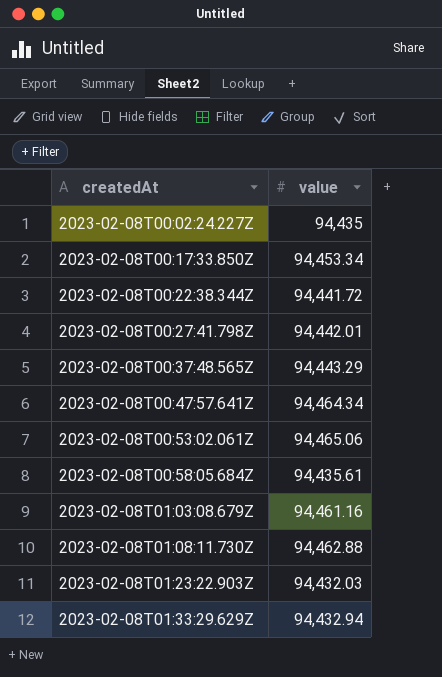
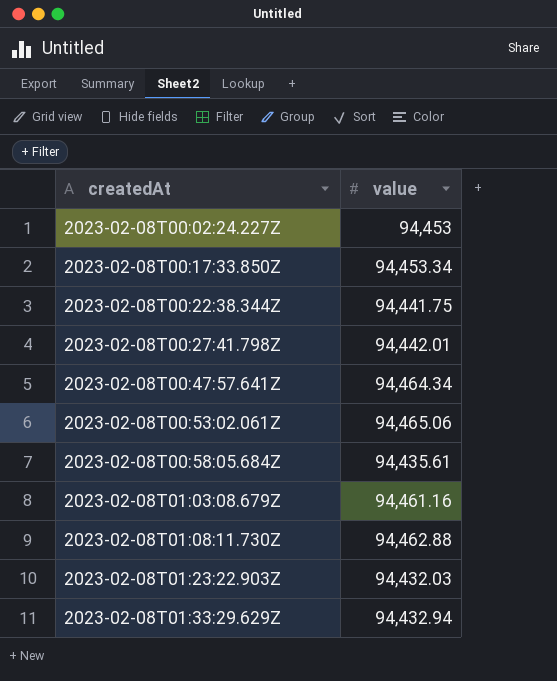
row 2023-02-08T00:37:48.565Z: 94,443.29 -> none
2023-02-08T00:02:24.227Z | value: 94,435 -> 94,453
2023-02-08T00:22:38.344Z | value: 94,441.72 -> 94,441.75

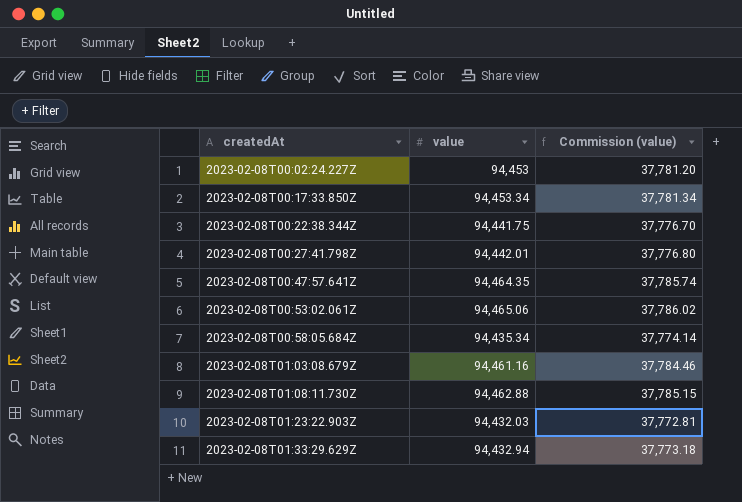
column Commission (value) | formula: none -> [value] * 0.4
2023-02-08T00:47:57.641Z | value: 94,464.34 -> 94,464.35
2023-02-08T00:58:05.684Z | value: 94,435.61 -> 94,435.34

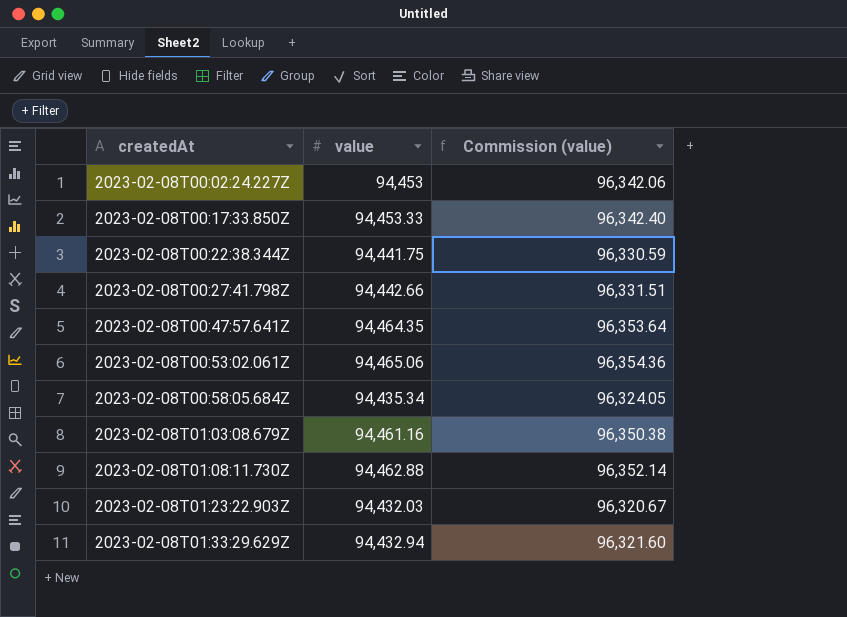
column Commission (value) | formula: [value] * 0.4 -> [value] * 1.02
2023-02-08T00:17:33.850Z | value: 94,453.34 -> 94,453.33
2023-02-08T00:27:41.798Z | value: 94,442.01 -> 94,442.66

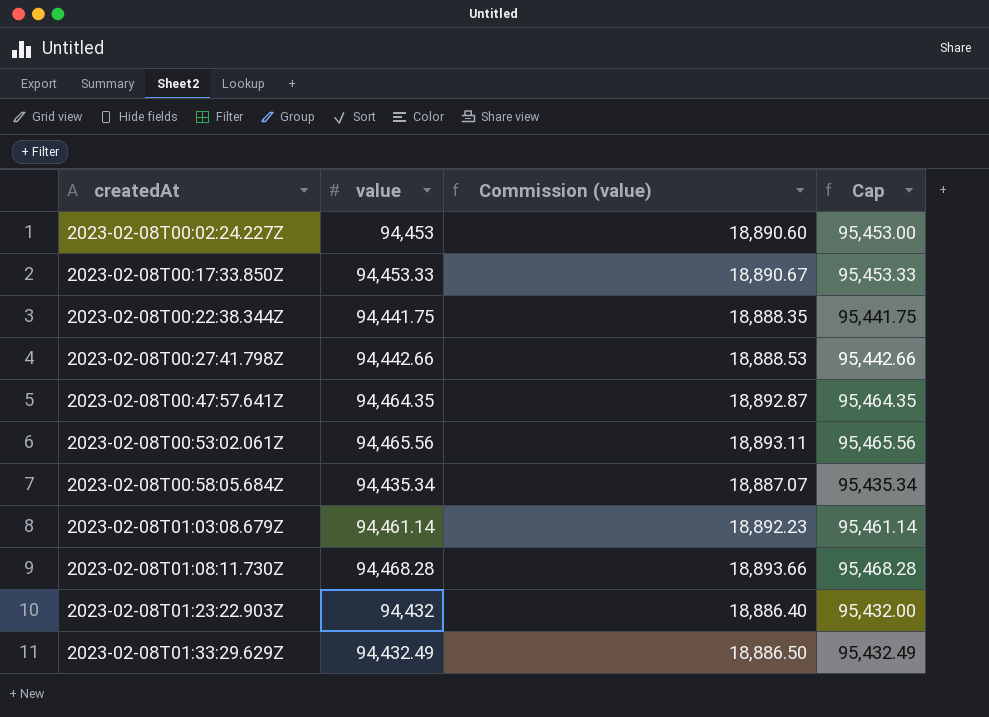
column Commission (value) | formula: [value] * 1.02 -> [value] * 0.2
column Cap | formula: none -> [value] + 1000
2023-02-08T00:53:02.061Z | value: 94,465.06 -> 94,465.56
2023-02-08T01:03:08.679Z | value: 94,461.16 -> 94,461.14
2023-02-08T01:08:11.730Z | value: 94,462.88 -> 94,468.28
2023-02-08T01:23:22.903Z | value: 94,432.03 -> 94,432
2023-02-08T01:33:29.629Z | value: 94,432.94 -> 94,432.49

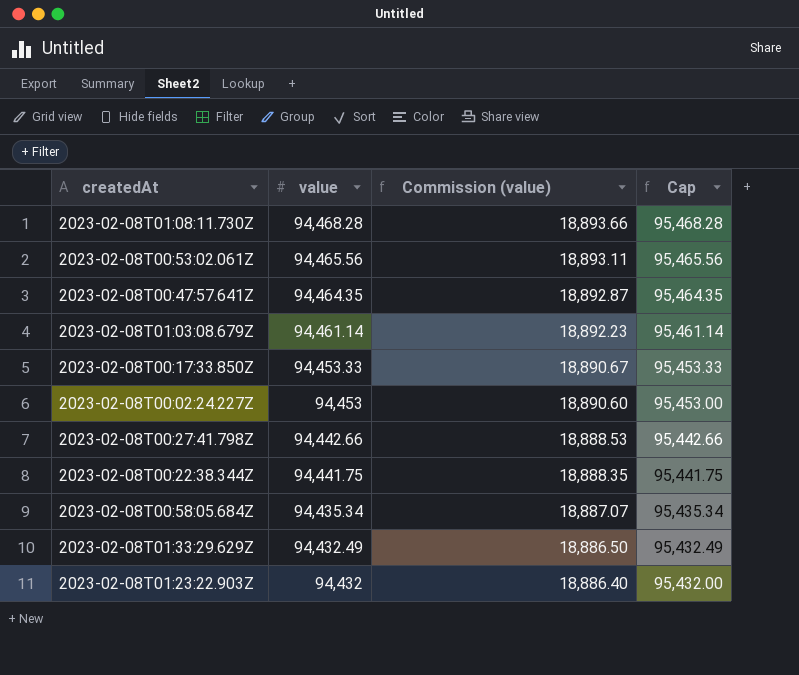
row order: createdAt ascending -> value descending

